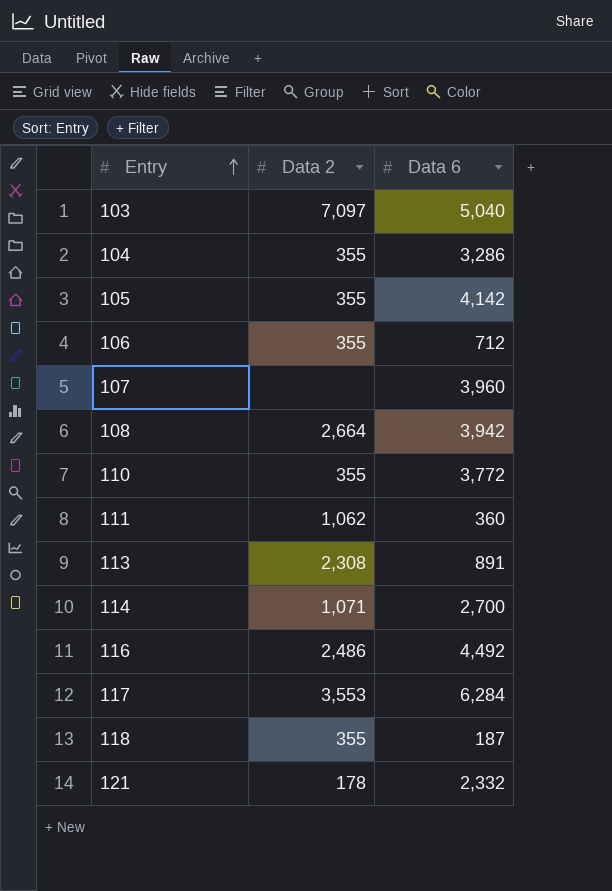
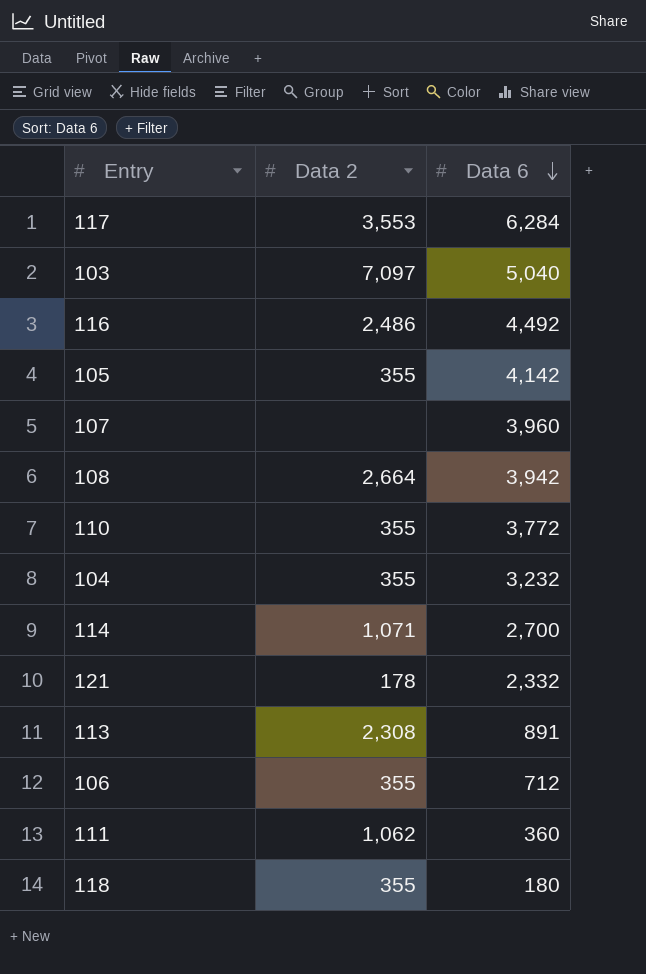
row order: Entry ascending -> Data 6 descending
104 | Data 6: 3,286 -> 3,232
118 | Data 6: 187 -> 180

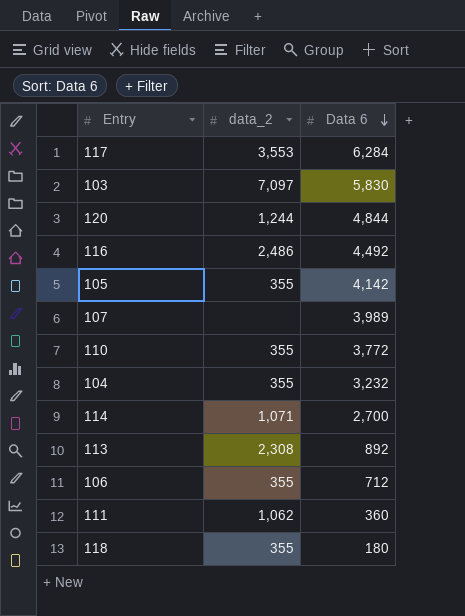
column name: Data 2 -> data_2
row 108: 2,664 | 3,942 -> none
row 121: 178 | 2,332 -> none
103 | Data 6: 5,040 -> 5,830
row 120: none -> 1,244 | 4,844
107 | Data 6: 3,960 -> 3,989
113 | Data 6: 891 -> 892

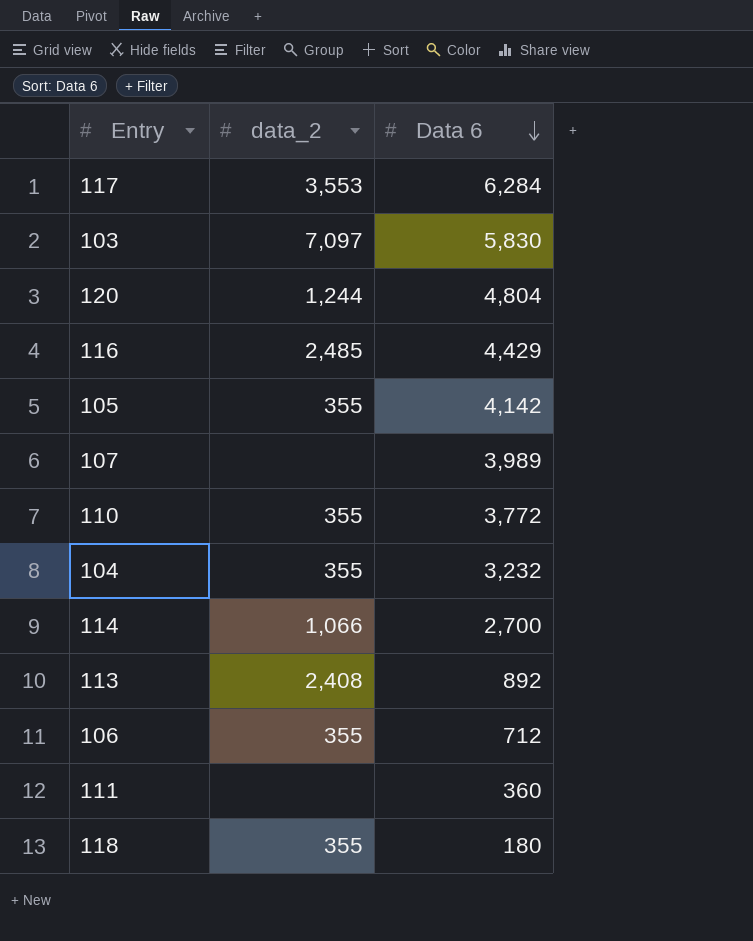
120 | Data 6: 4,844 -> 4,804
116 | data_2: 2,486 -> 2,485
116 | Data 6: 4,492 -> 4,429
114 | data_2: 1,071 -> 1,066
113 | data_2: 2,308 -> 2,408
111 | data_2: 1,062 -> none

